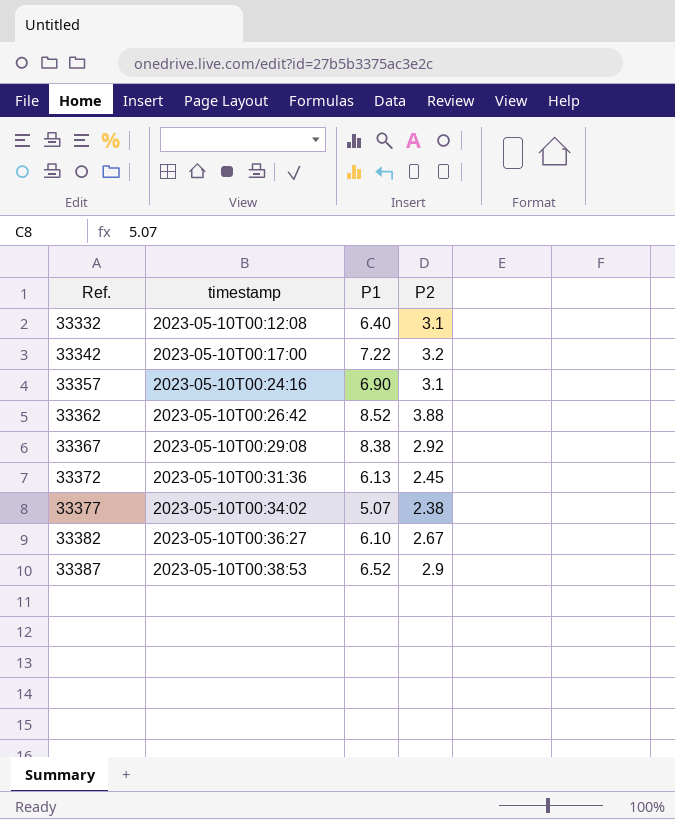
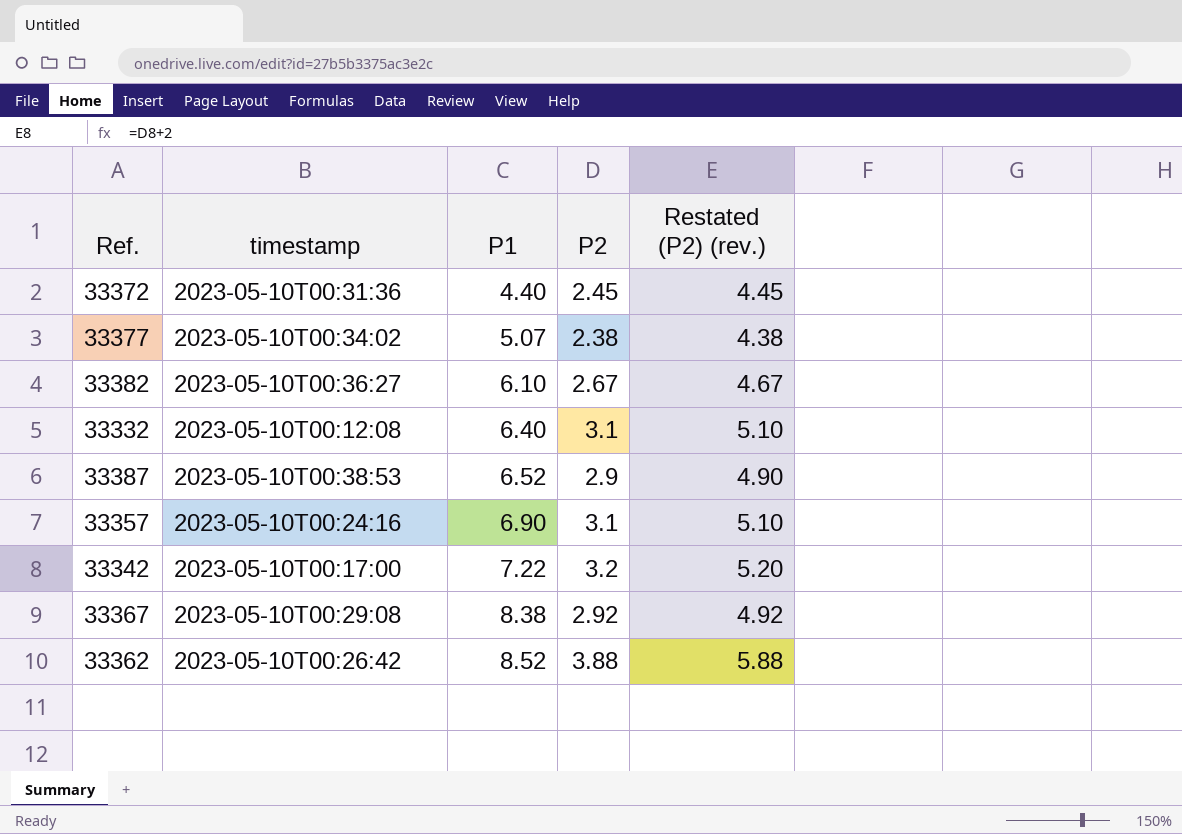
row order: Ref. ascending -> P1 ascending
column Restated (P2) (rev.) | formula: none -> [P2] + 2
33372 | P1: 6.13 -> 4.40

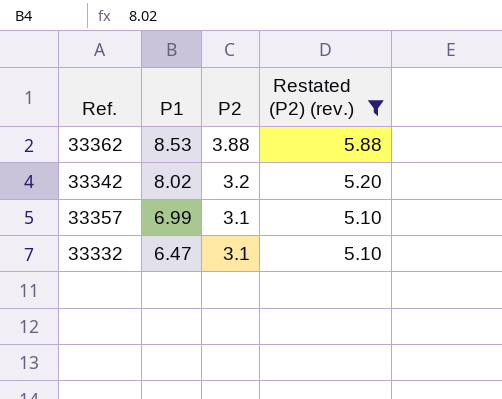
filter: none -> Restated (P2) (rev.) >= 5.10
row order: P1 ascending -> P1 descending
column timestamp | position: 2 -> none
33362 | P1: 8.52 -> 8.53
33342 | P1: 7.22 -> 8.02
33357 | P1: 6.90 -> 6.99
33332 | P1: 6.40 -> 6.47

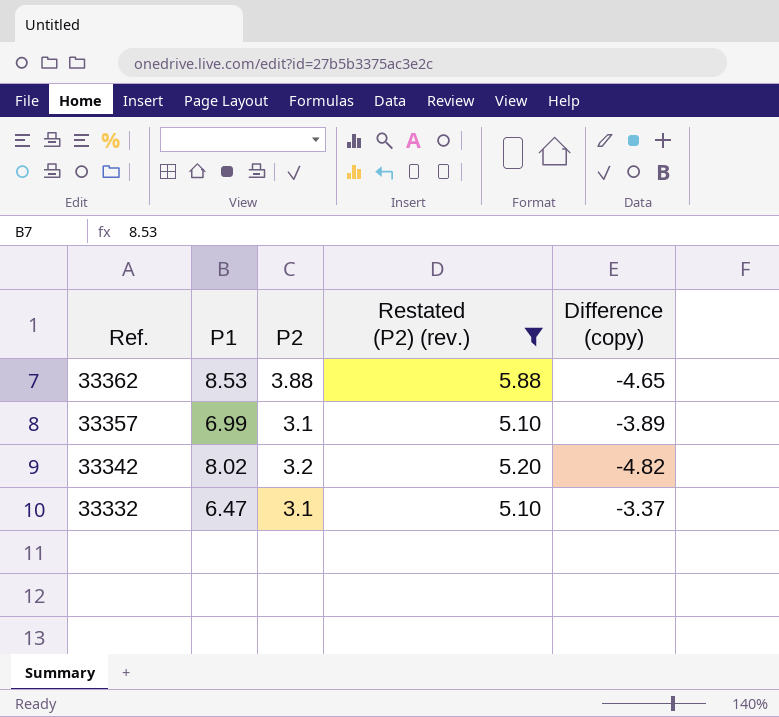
row order: P1 descending -> Ref. descending
column Difference (copy) | formula: none -> [P2] - [P1]

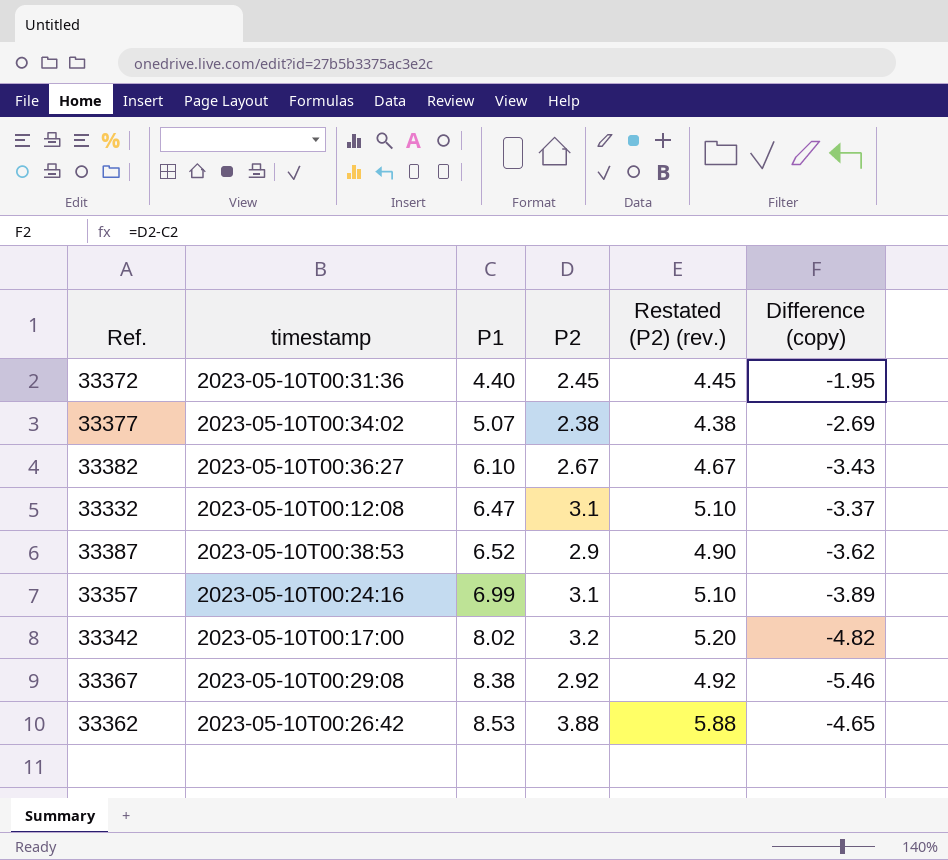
filter: Restated (P2) (rev.) >= 5.10 -> none
row order: Ref. descending -> P1 ascending
column timestamp | position: none -> 2

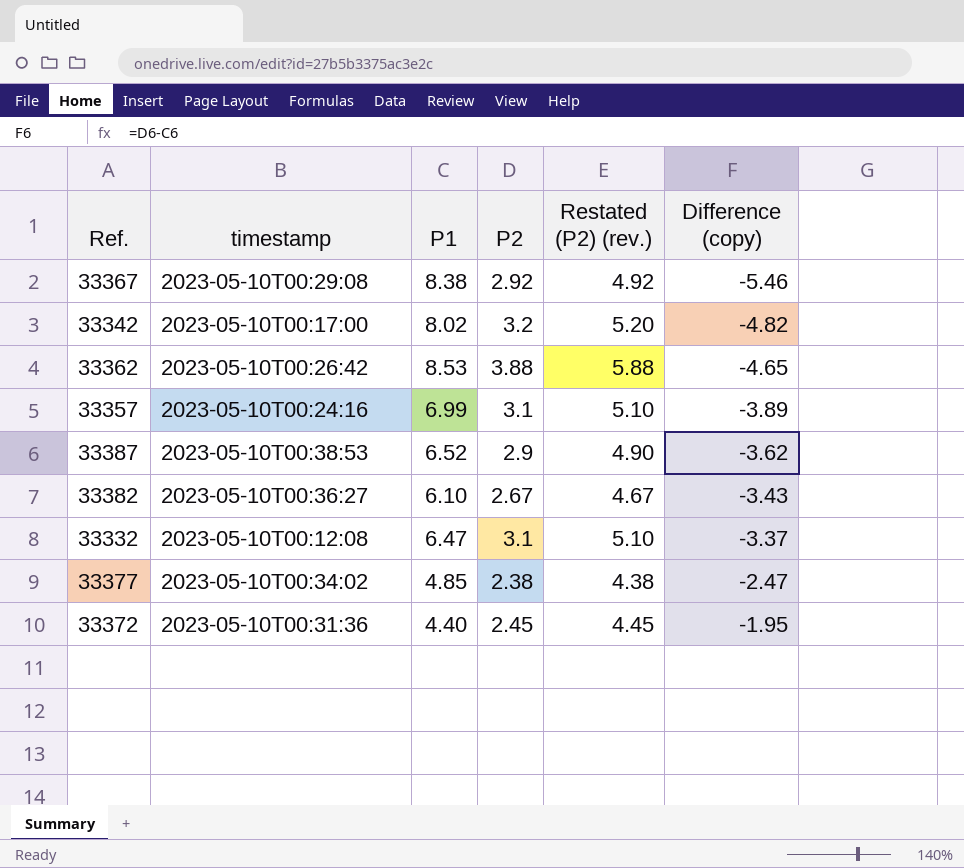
row order: P1 ascending -> Difference (copy) ascending
33377 | P1: 5.07 -> 4.85
33377 | Difference (copy): -2.69 -> -2.47

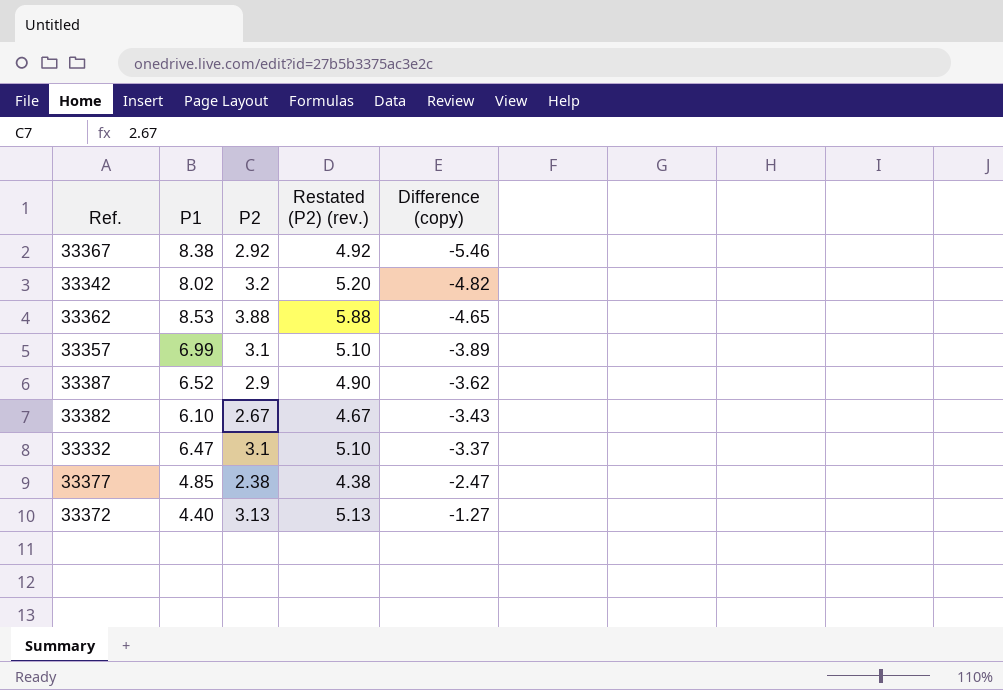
column timestamp | position: 2 -> none
33372 | P2: 2.45 -> 3.13
33372 | Restated (P2) (rev.): 4.45 -> 5.13
33372 | Difference (copy): -1.95 -> -1.27

